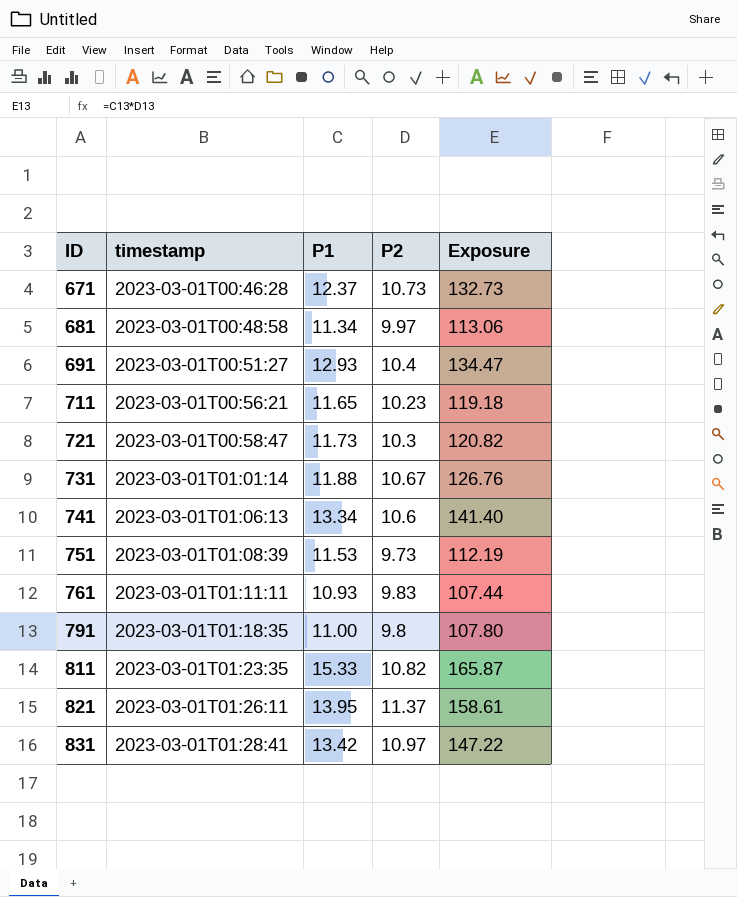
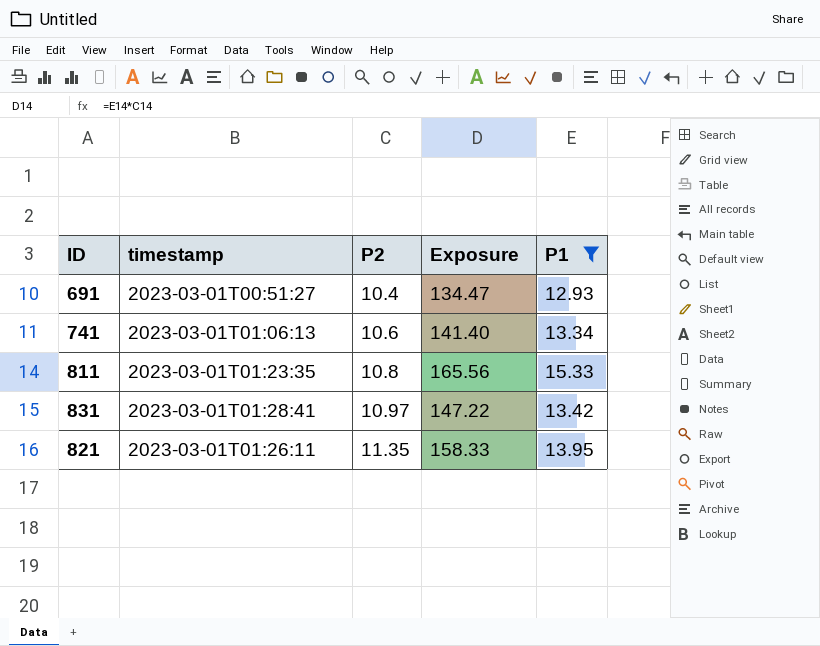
filter: none -> P1 >= 12.93
row order: ID ascending -> P2 ascending
column P1 | position: 3 -> 5
811 | P2: 10.82 -> 10.8
811 | Exposure: 165.87 -> 165.56
821 | P2: 11.37 -> 11.35
821 | Exposure: 158.61 -> 158.33

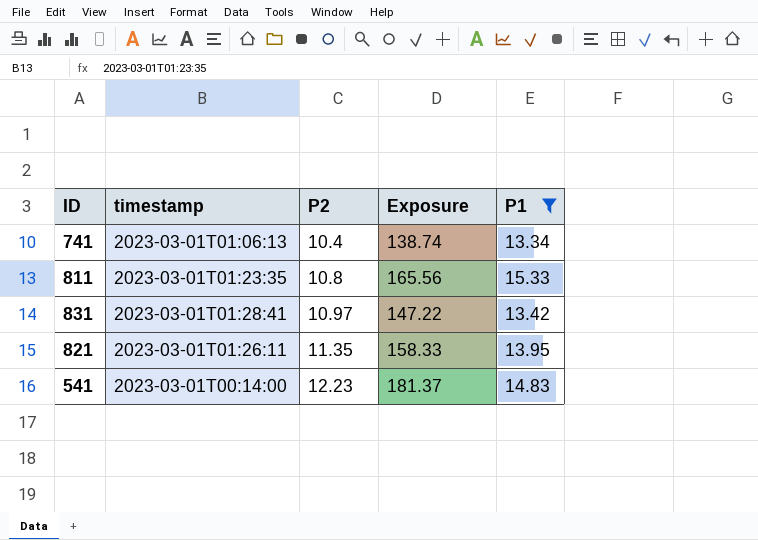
row 691: 2023-03-01T00:51:27 | 10.4 | 134.47 | 12.93 -> none
741 | P2: 10.6 -> 10.4
741 | Exposure: 141.40 -> 138.74
row 541: none -> 2023-03-01T00:14:00 | 12.23 | 181.37 | 14.83

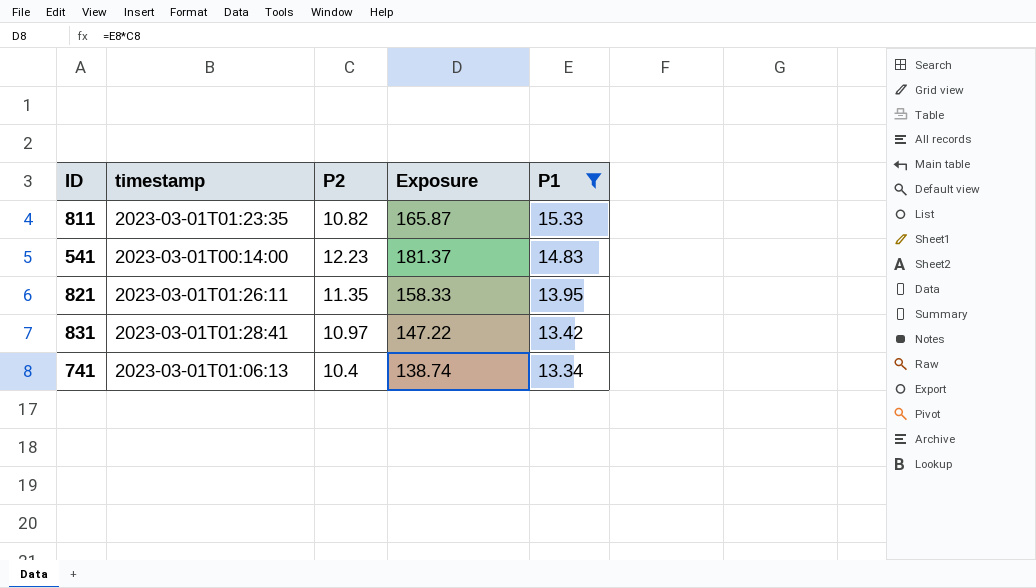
row order: P2 ascending -> P1 descending
811 | P2: 10.8 -> 10.82
811 | Exposure: 165.56 -> 165.87

